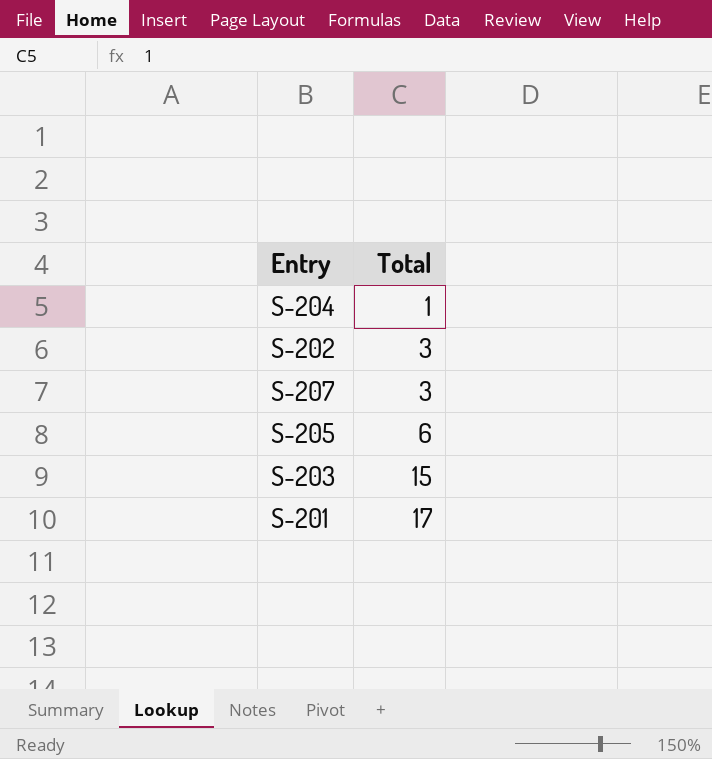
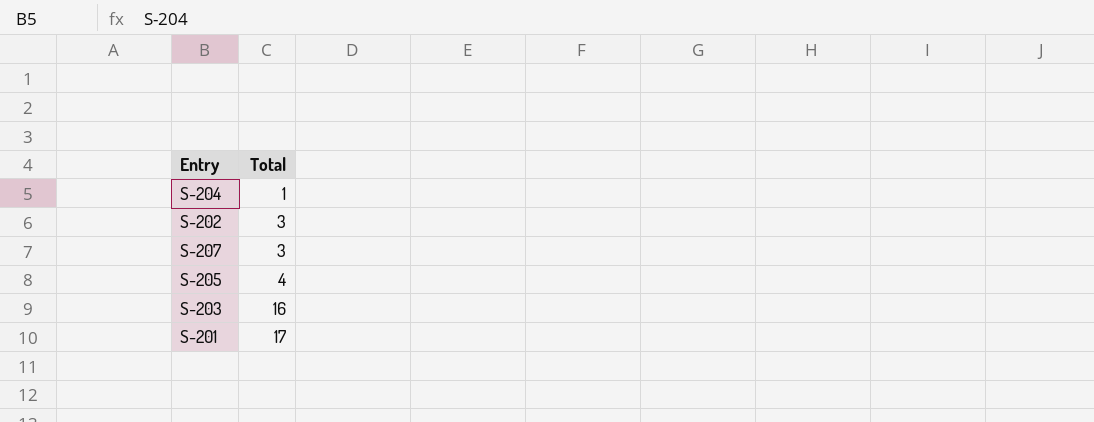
S-205 | Total: 6 -> 4
S-203 | Total: 15 -> 16

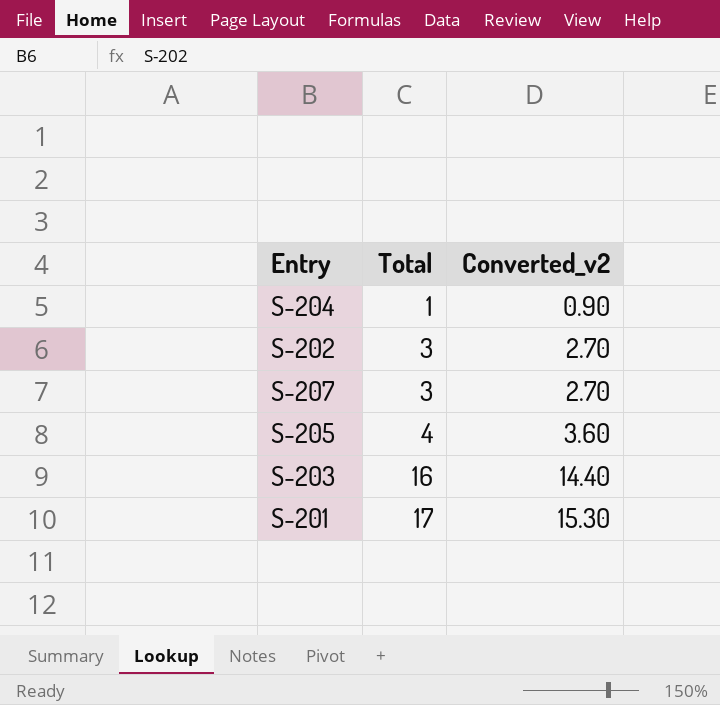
column Converted_v2 | formula: none -> [Total] * 0.9

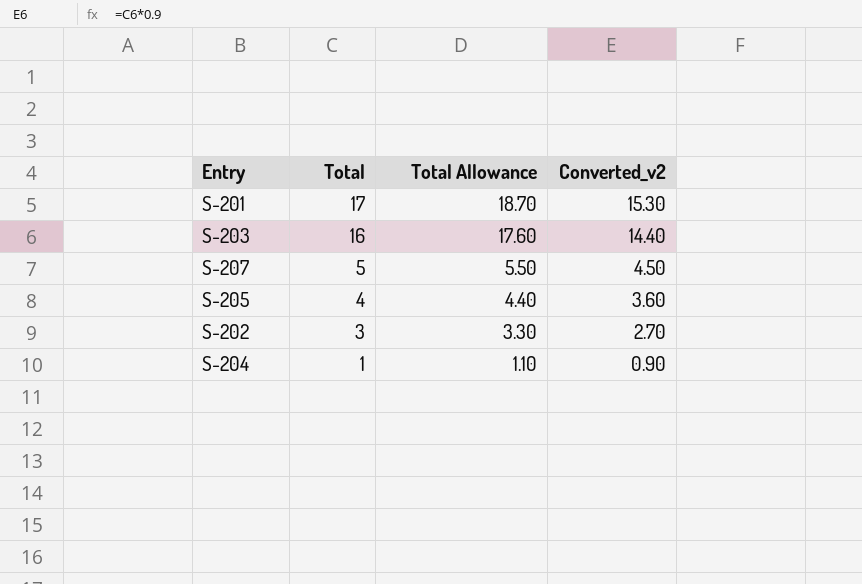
row order: Total ascending -> Total descending
column Total Allowance | formula: none -> [Total] * 1.1
S-207 | Total: 3 -> 5
S-207 | Converted_v2: 2.70 -> 4.50

